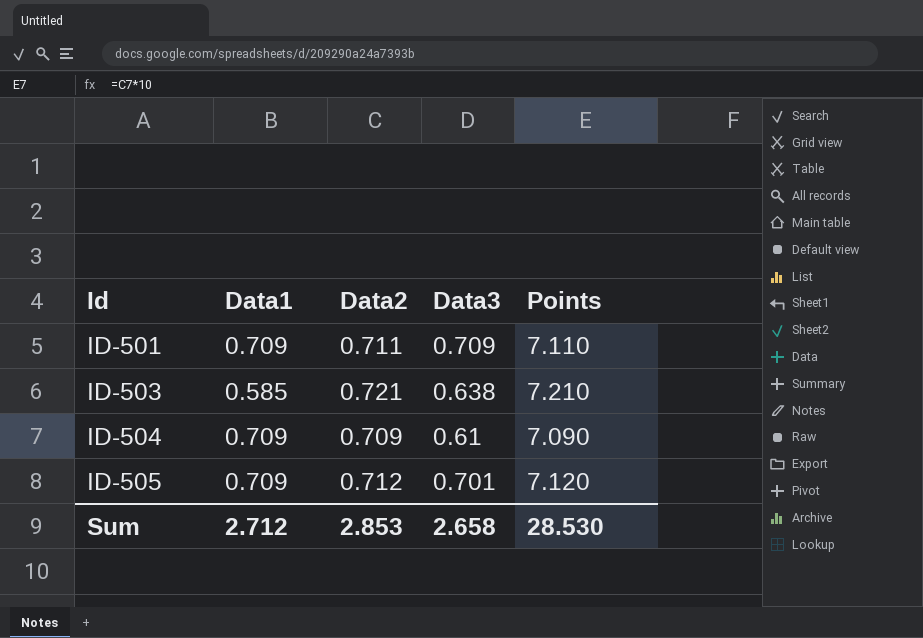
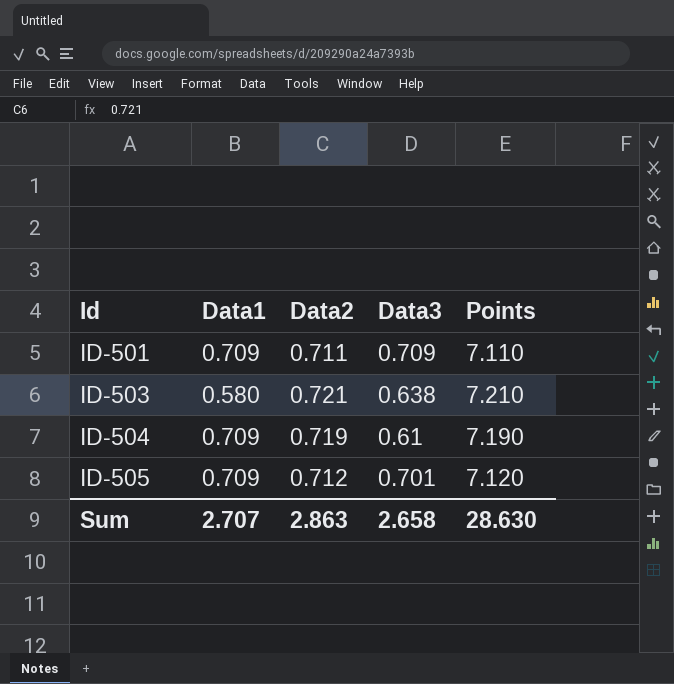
ID-503 | Data1: 0.585 -> 0.580
ID-504 | Data2: 0.709 -> 0.719
ID-504 | Points: 7.090 -> 7.190
Sum | Data1: 2.712 -> 2.707
Sum | Data2: 2.853 -> 2.863
Sum | Points: 28.530 -> 28.630

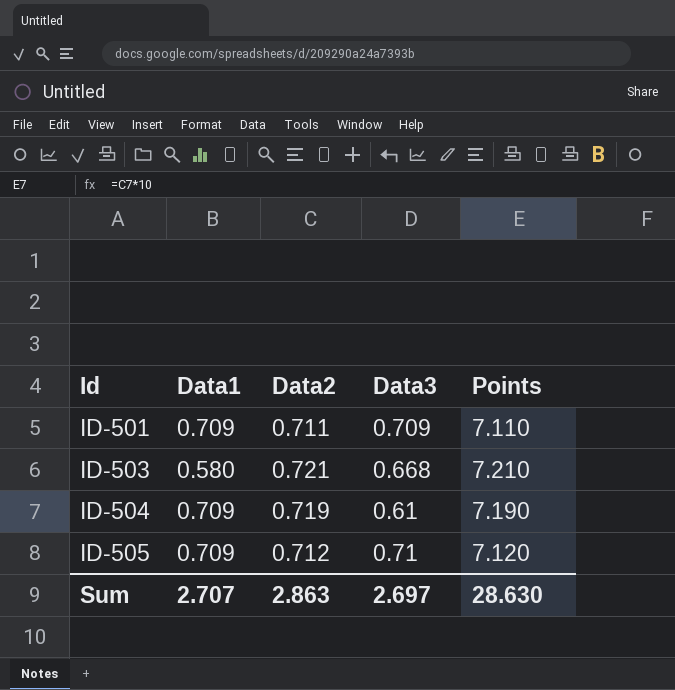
ID-503 | Data3: 0.638 -> 0.668
ID-505 | Data3: 0.701 -> 0.71
Sum | Data3: 2.658 -> 2.697

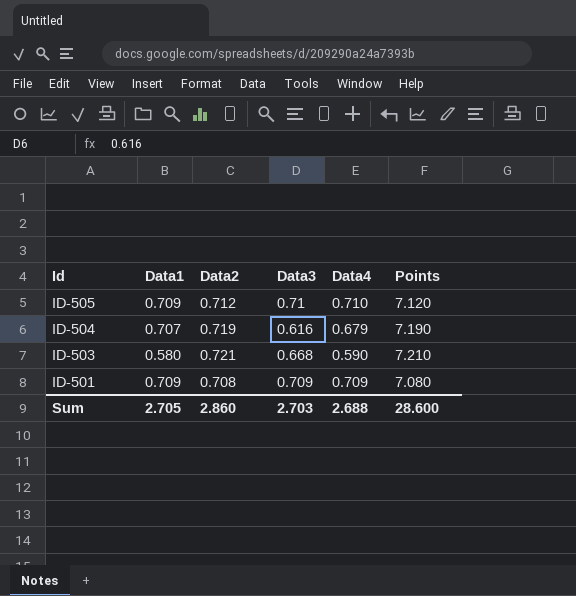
row order: Id ascending -> Id descending
column Data4 | position: none -> 5
ID-504 | Data1: 0.709 -> 0.707
ID-504 | Data3: 0.61 -> 0.616
ID-501 | Data2: 0.711 -> 0.708
ID-501 | Points: 7.110 -> 7.080
Sum | Data1: 2.707 -> 2.705
Sum | Data2: 2.863 -> 2.860
Sum | Data3: 2.697 -> 2.703
Sum | Points: 28.630 -> 28.600

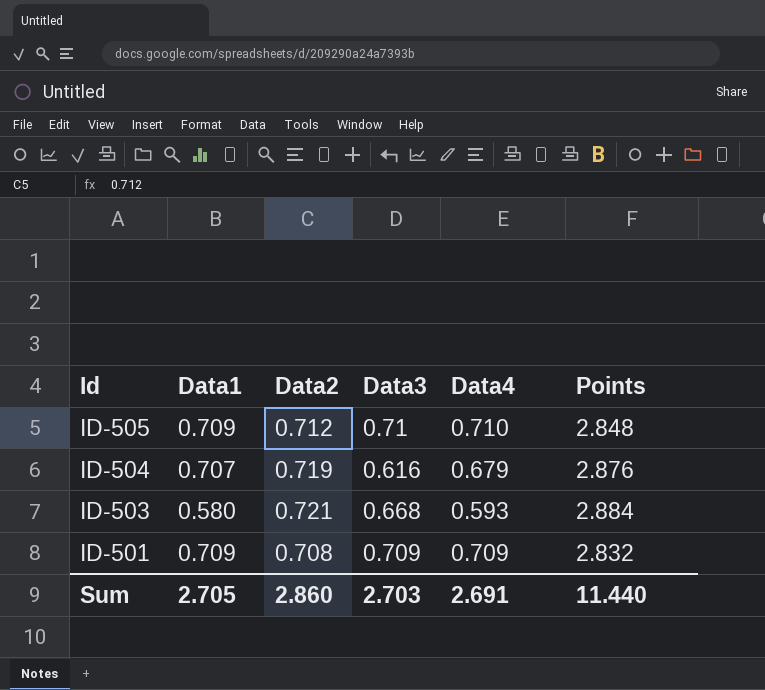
column Points | formula: [Data2] * 10 -> [Data2] * 4
ID-503 | Data4: 0.590 -> 0.593
Sum | Data4: 2.688 -> 2.691
Sum | Points: 28.600 -> 11.440

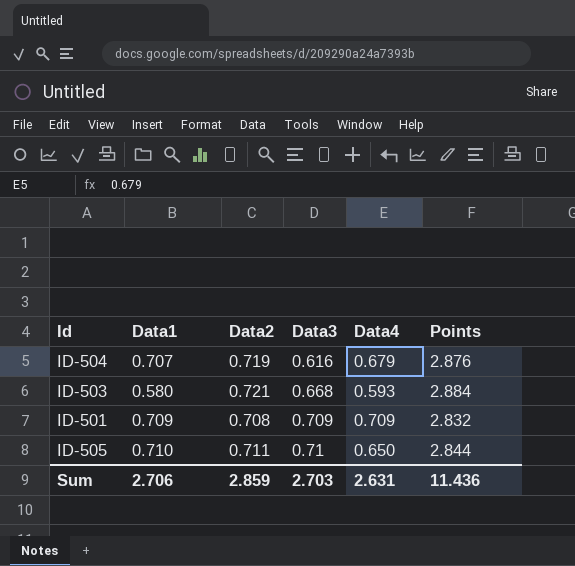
row order: Id descending -> Data3 ascending
ID-505 | Data1: 0.709 -> 0.710
ID-505 | Data2: 0.712 -> 0.711
ID-505 | Data4: 0.710 -> 0.650
ID-505 | Points: 2.848 -> 2.844
Sum | Data1: 2.705 -> 2.706
Sum | Data2: 2.860 -> 2.859
Sum | Data4: 2.691 -> 2.631
Sum | Points: 11.440 -> 11.436

